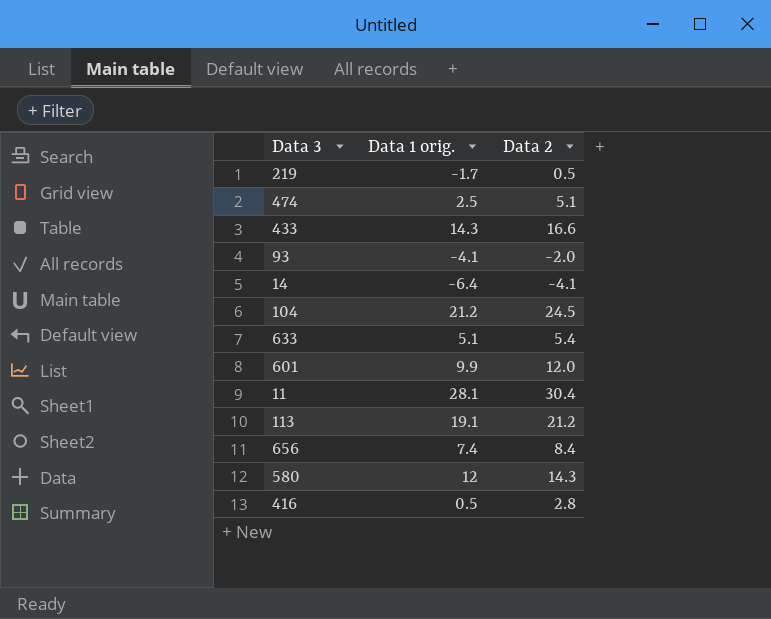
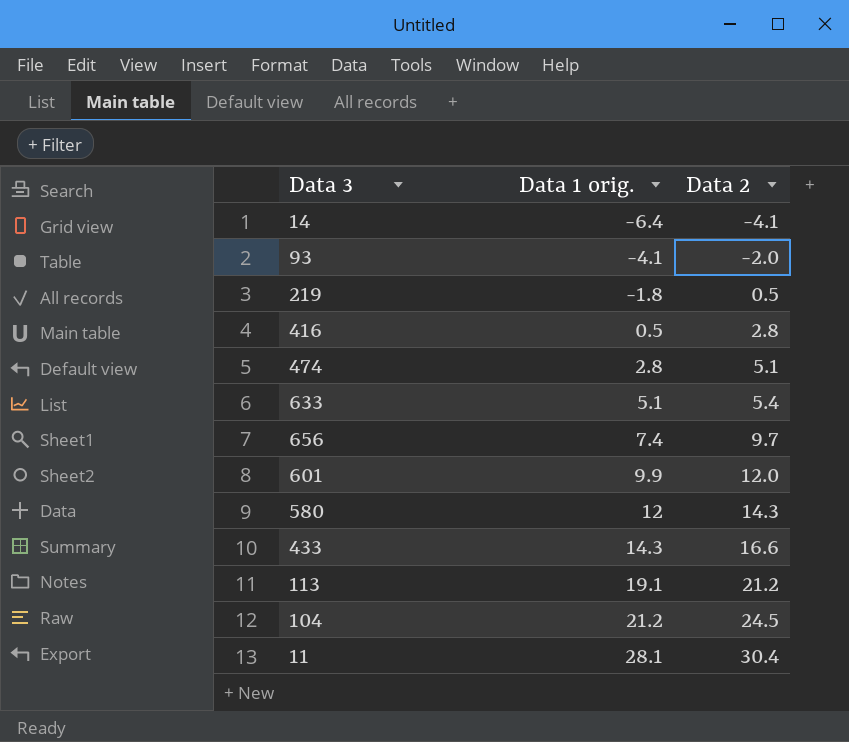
row order: none -> Data 1 orig. ascending
219 | Data 1 orig.: -1.7 -> -1.8
474 | Data 1 orig.: 2.5 -> 2.8
656 | Data 2: 8.4 -> 9.7

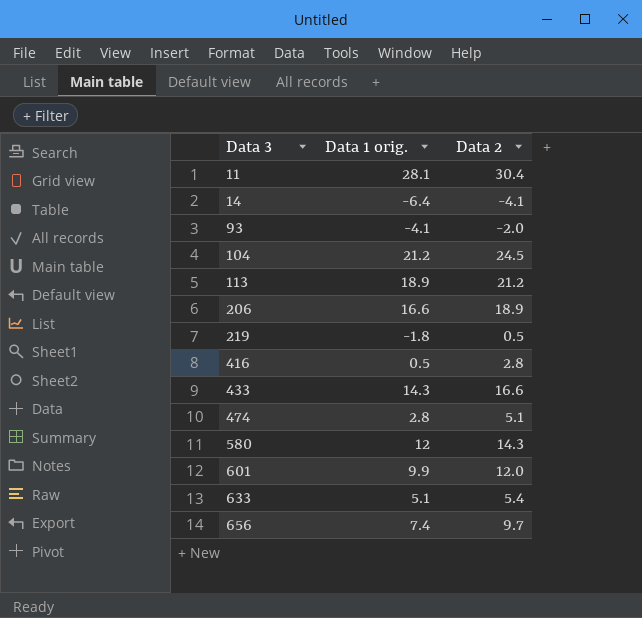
row order: Data 1 orig. ascending -> Data 3 ascending
113 | Data 1 orig.: 19.1 -> 18.9
row 206: none -> 16.6 | 18.9

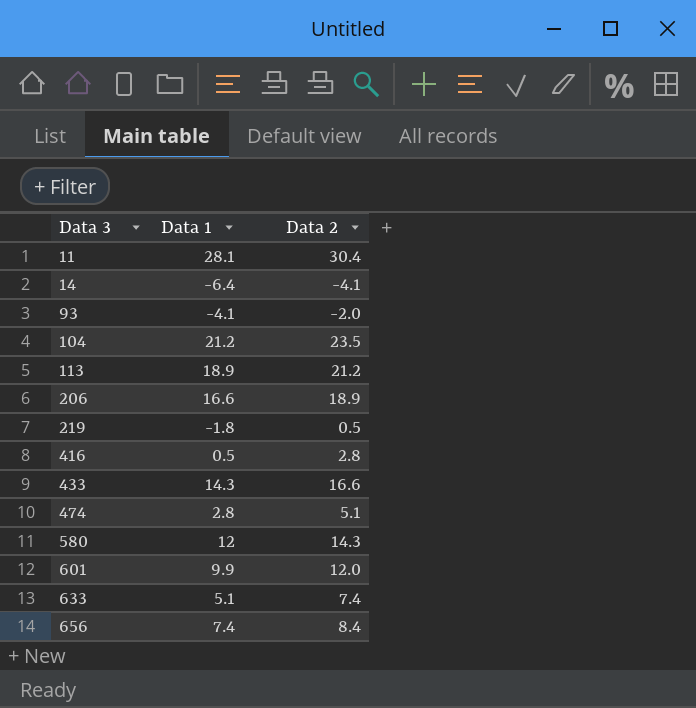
column name: Data 1 orig. -> Data 1
104 | Data 2: 24.5 -> 23.5
633 | Data 2: 5.4 -> 7.4
656 | Data 2: 9.7 -> 8.4

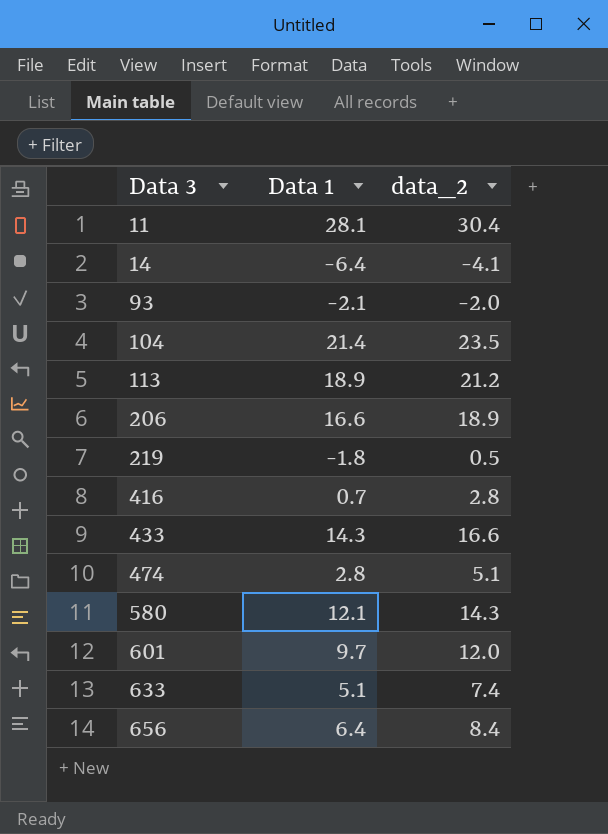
column name: Data 2 -> data_2
93 | Data 1: -4.1 -> -2.1
104 | Data 1: 21.2 -> 21.4
416 | Data 1: 0.5 -> 0.7
580 | Data 1: 12 -> 12.1
601 | Data 1: 9.9 -> 9.7
656 | Data 1: 7.4 -> 6.4

